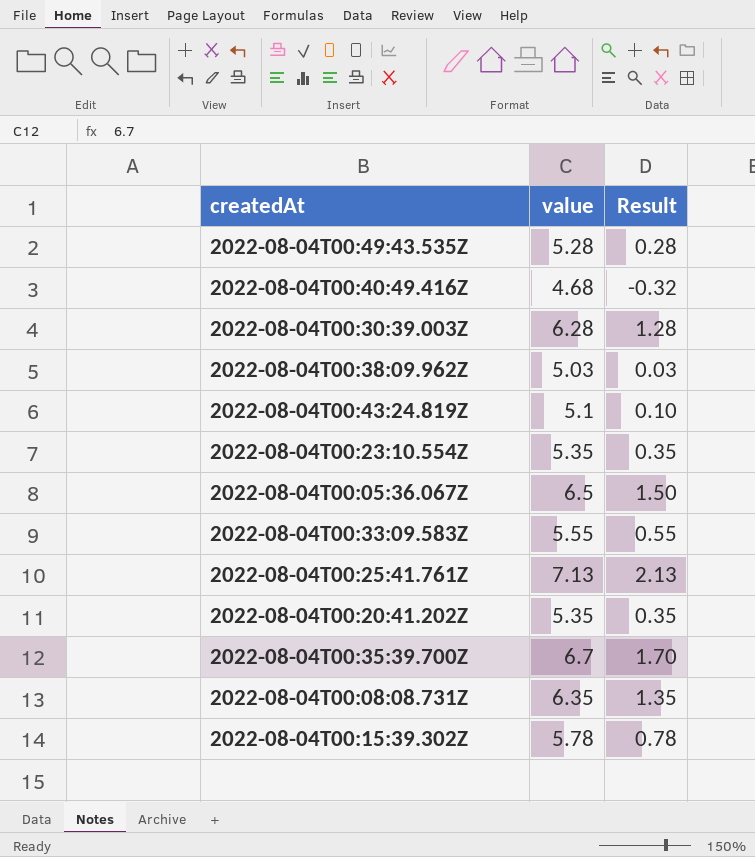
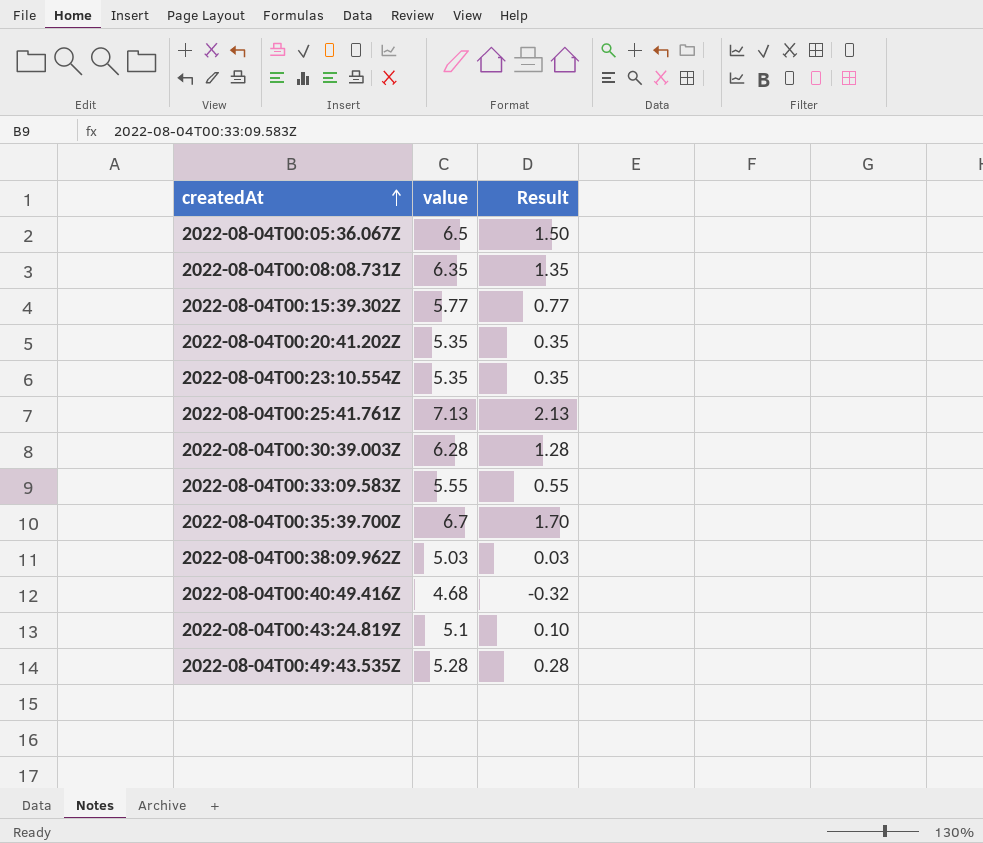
row order: none -> createdAt ascending
2022-08-04T00:15:39.302Z | value: 5.78 -> 5.77
2022-08-04T00:15:39.302Z | Result: 0.78 -> 0.77

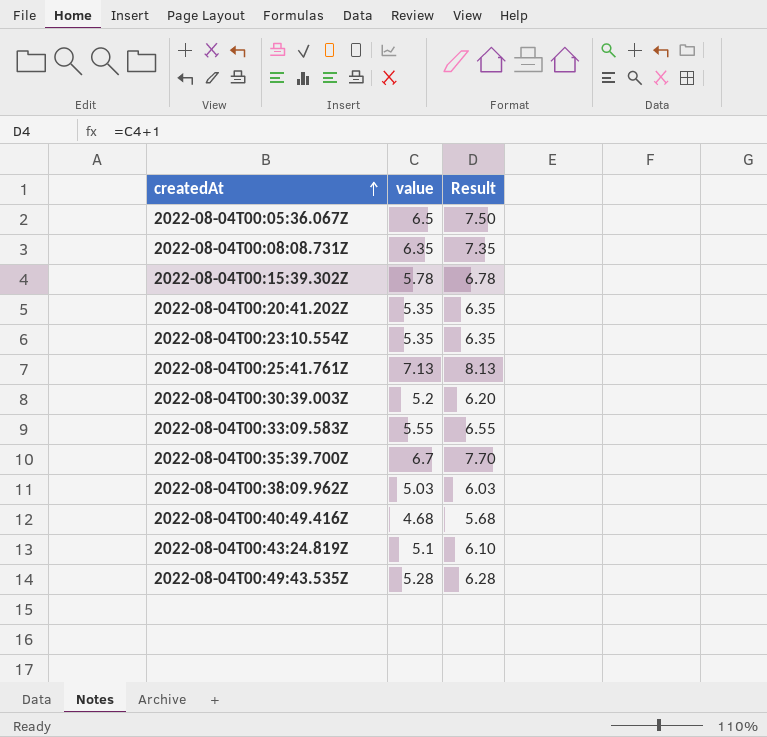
column Result | formula: [value] - 5 -> [value] + 1
2022-08-04T00:15:39.302Z | value: 5.77 -> 5.78
2022-08-04T00:30:39.003Z | value: 6.28 -> 5.2

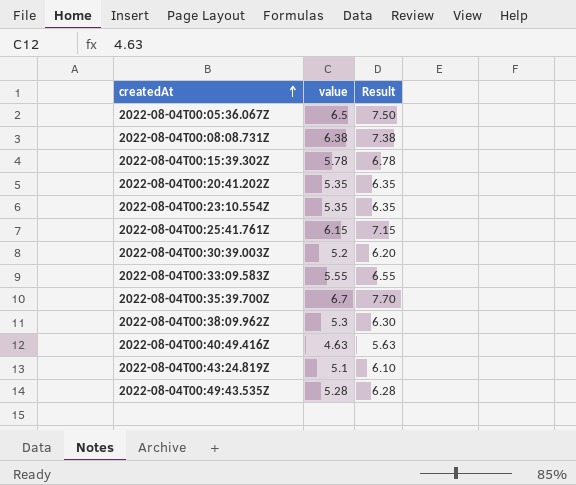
2022-08-04T00:08:08.731Z | value: 6.35 -> 6.38
2022-08-04T00:08:08.731Z | Result: 7.35 -> 7.38
2022-08-04T00:25:41.761Z | value: 7.13 -> 6.15
2022-08-04T00:25:41.761Z | Result: 8.13 -> 7.15
2022-08-04T00:38:09.962Z | value: 5.03 -> 5.3
2022-08-04T00:38:09.962Z | Result: 6.03 -> 6.30
2022-08-04T00:40:49.416Z | value: 4.68 -> 4.63
2022-08-04T00:40:49.416Z | Result: 5.68 -> 5.63

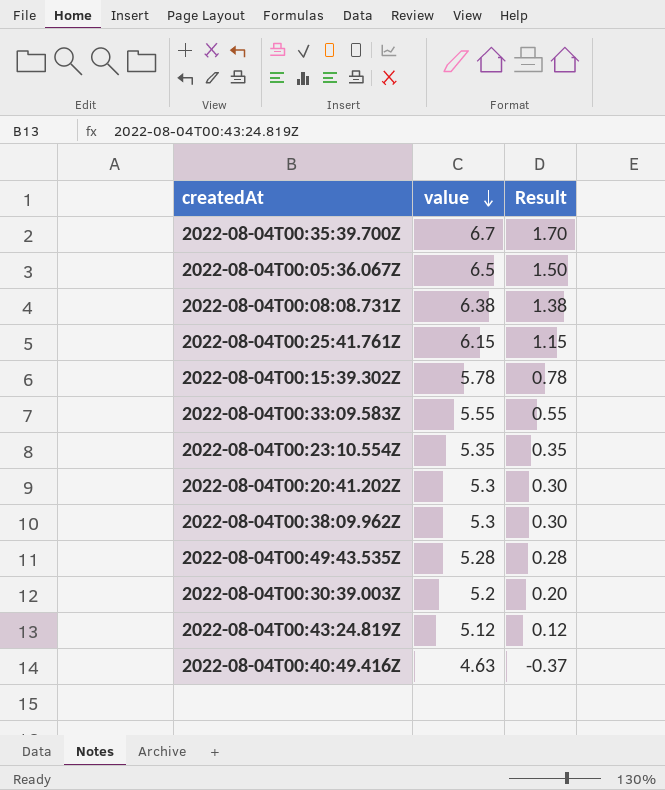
row order: createdAt ascending -> value descending
column Result | formula: [value] + 1 -> [value] - 5
2022-08-04T00:20:41.202Z | value: 5.35 -> 5.3
2022-08-04T00:43:24.819Z | value: 5.1 -> 5.12

